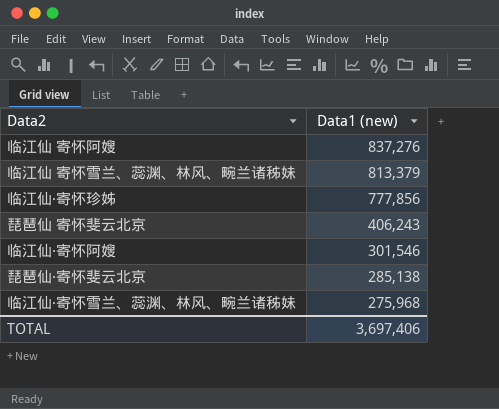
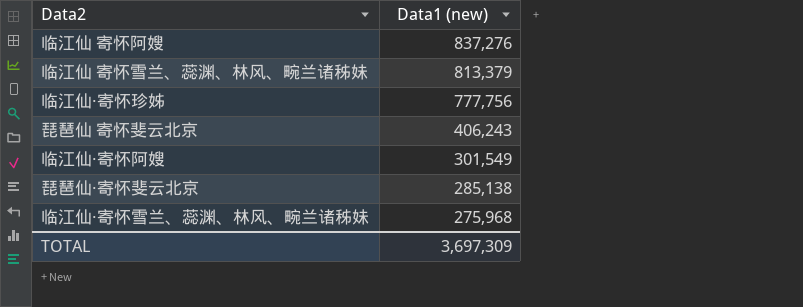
临江仙·寄怀珍姊 | Data1 (new): 777,856 -> 777,756
临江仙·寄怀阿嫂 | Data1 (new): 301,546 -> 301,549
TOTAL | Data1 (new): 3,697,406 -> 3,697,309

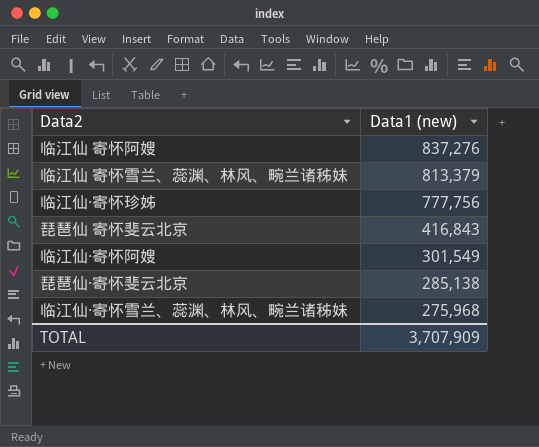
琵琶仙 寄怀斐云北京 | Data1 (new): 406,243 -> 416,843
TOTAL | Data1 (new): 3,697,309 -> 3,707,909

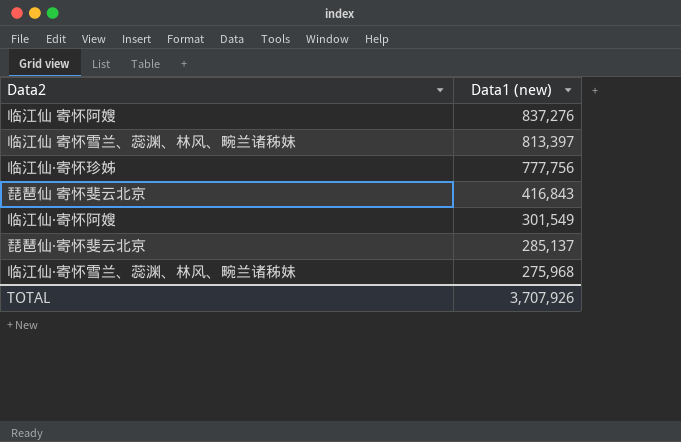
临江仙 寄怀雪兰、蕊渊、林风、畹兰诸秭妹 | Data1 (new): 813,379 -> 813,397
琵琶仙·寄怀斐云北京 | Data1 (new): 285,138 -> 285,137
TOTAL | Data1 (new): 3,707,909 -> 3,707,926

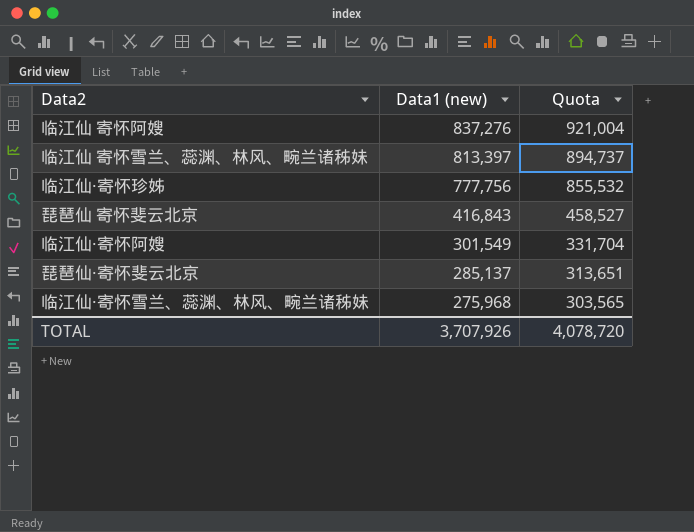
column Quota | formula: none -> [Data1 (new)] * 1.1

